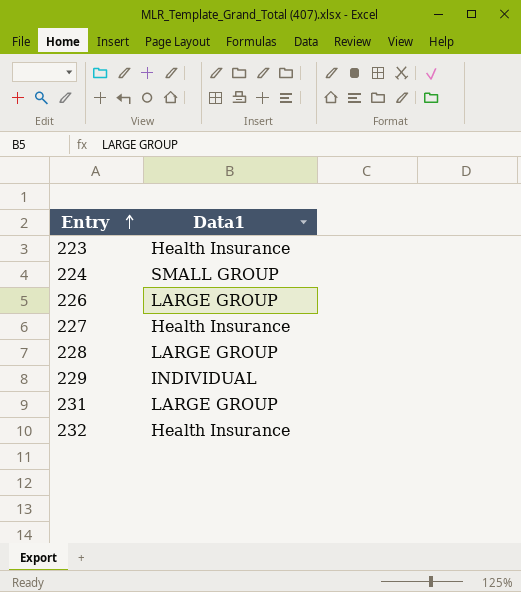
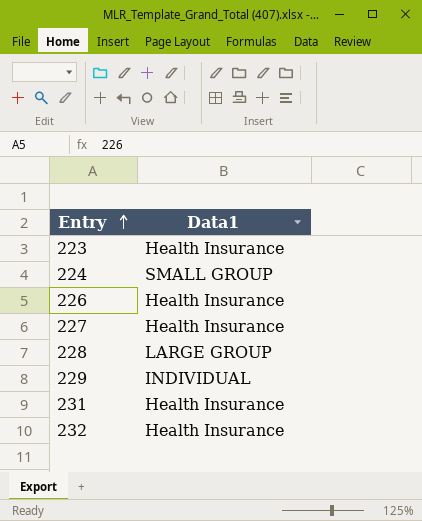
226 | Data1: LARGE GROUP -> Health Insurance
231 | Data1: LARGE GROUP -> Health Insurance

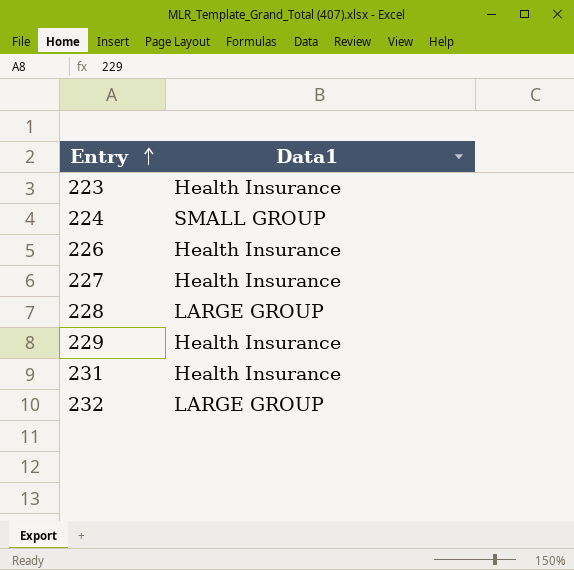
229 | Data1: INDIVIDUAL -> Health Insurance
232 | Data1: Health Insurance -> LARGE GROUP

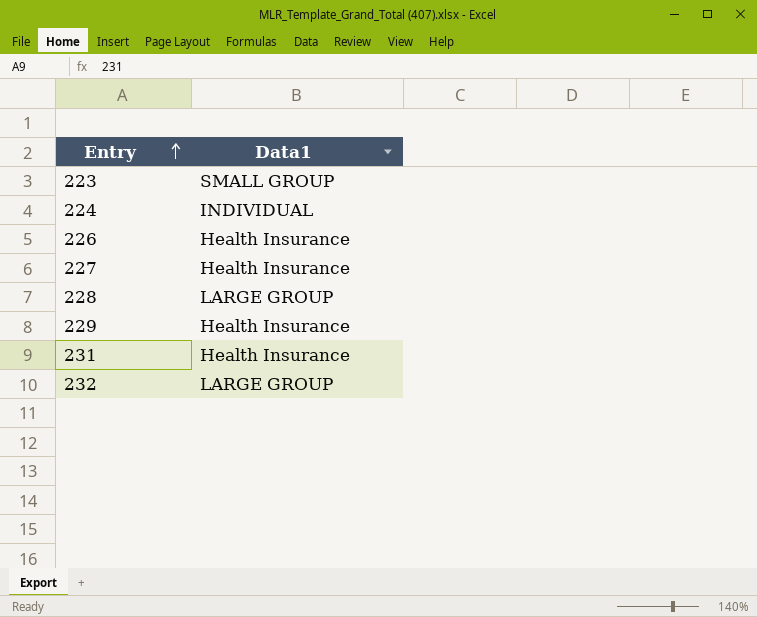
223 | Data1: Health Insurance -> SMALL GROUP
224 | Data1: SMALL GROUP -> INDIVIDUAL

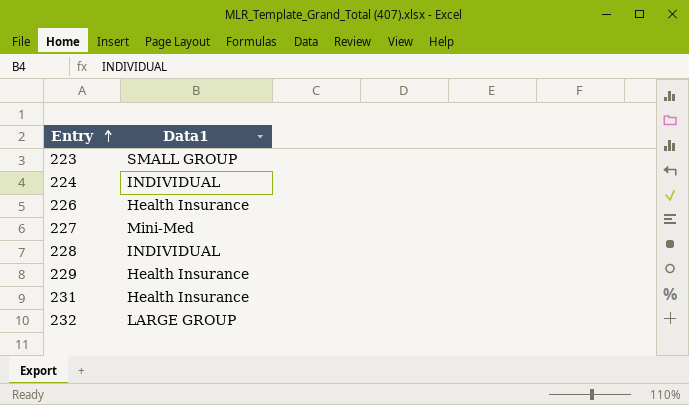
227 | Data1: Health Insurance -> Mini-Med
228 | Data1: LARGE GROUP -> INDIVIDUAL

